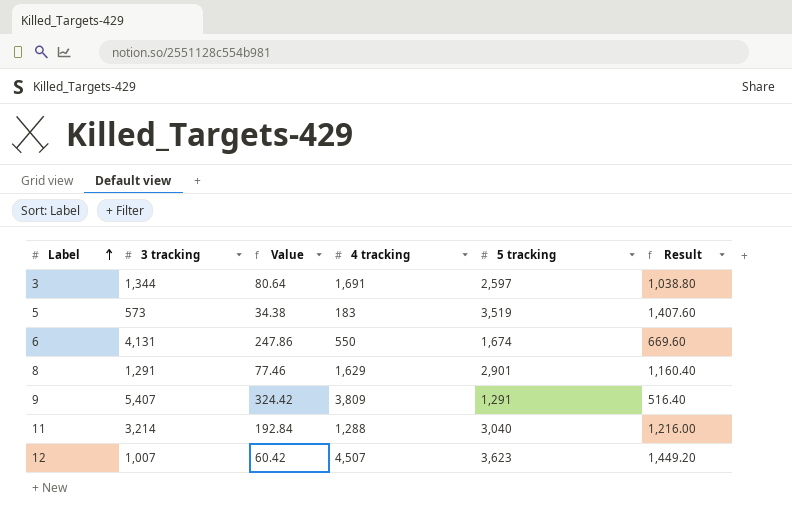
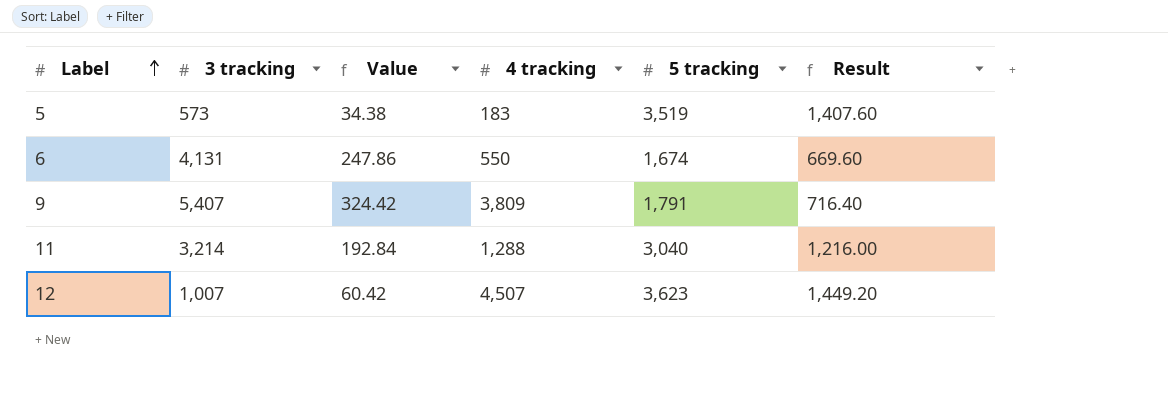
row 3: 1,344 | 80.64 | 1,691 | 2,597 | 1,038.80 -> none
row 8: 1,291 | 77.46 | 1,629 | 2,901 | 1,160.40 -> none
9 | 5 tracking: 1,291 -> 1,791
9 | Result: 516.40 -> 716.40

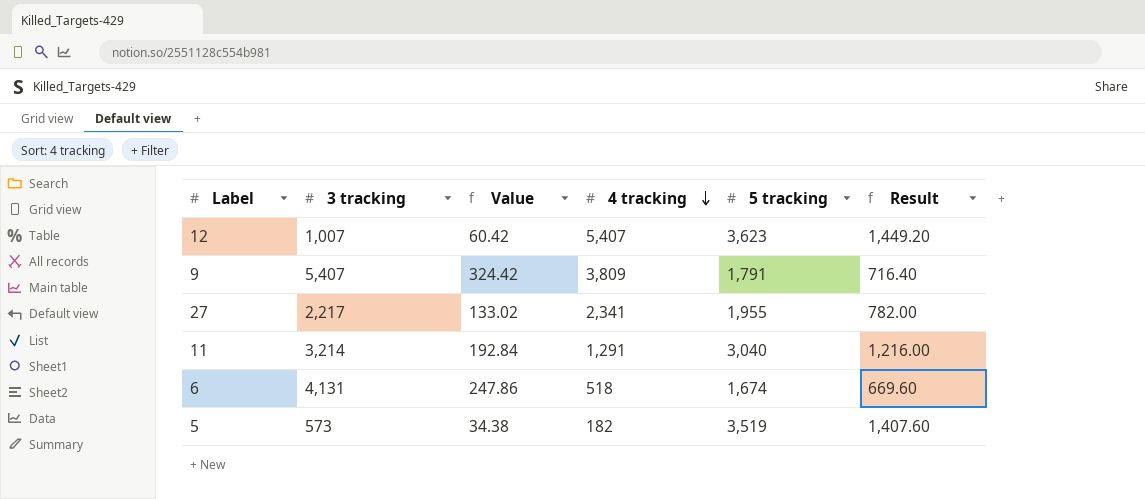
row order: Label ascending -> 4 tracking descending
12 | 4 tracking: 4,507 -> 5,407
row 27: none -> 2,217 | 133.02 | 2,341 | 1,955 | 782.00
11 | 4 tracking: 1,288 -> 1,291
6 | 4 tracking: 550 -> 518
5 | 4 tracking: 183 -> 182

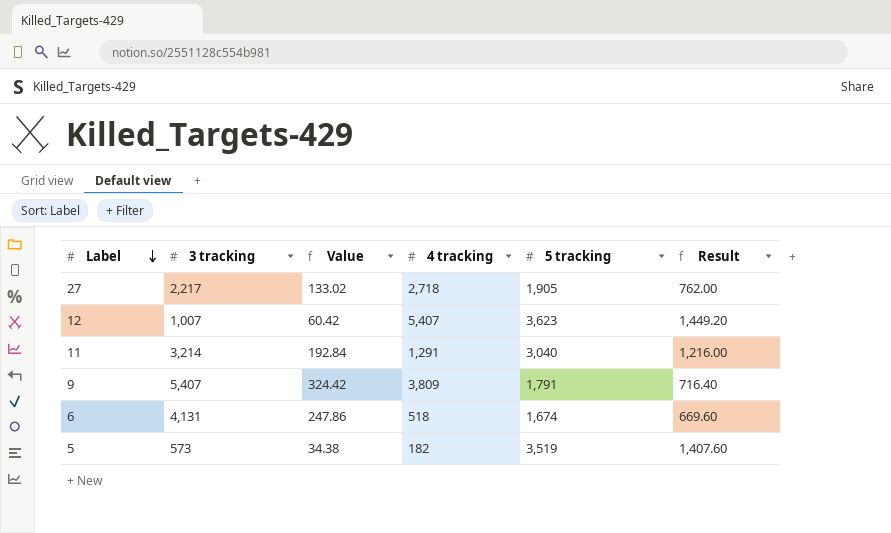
row order: 4 tracking descending -> Label descending
27 | 4 tracking: 2,341 -> 2,718
27 | 5 tracking: 1,955 -> 1,905
27 | Result: 782.00 -> 762.00

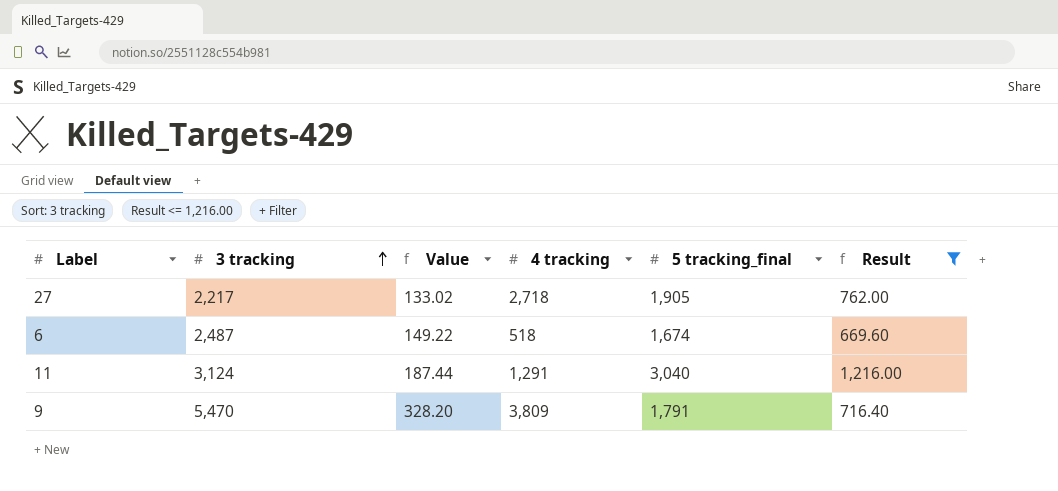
filter: none -> Result <= 1,216.00
row order: Label descending -> 3 tracking ascending
column name: 5 tracking -> 5 tracking_final
6 | 3 tracking: 4,131 -> 2,487
6 | Value: 247.86 -> 149.22
11 | 3 tracking: 3,214 -> 3,124
11 | Value: 192.84 -> 187.44
9 | 3 tracking: 5,407 -> 5,470
9 | Value: 324.42 -> 328.20

